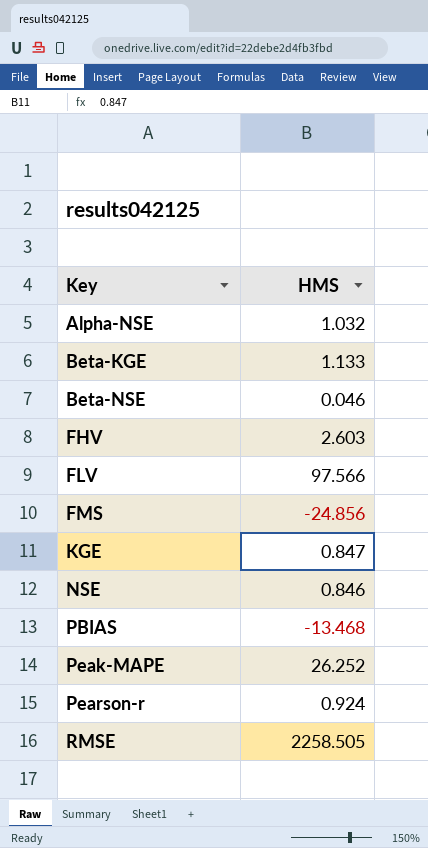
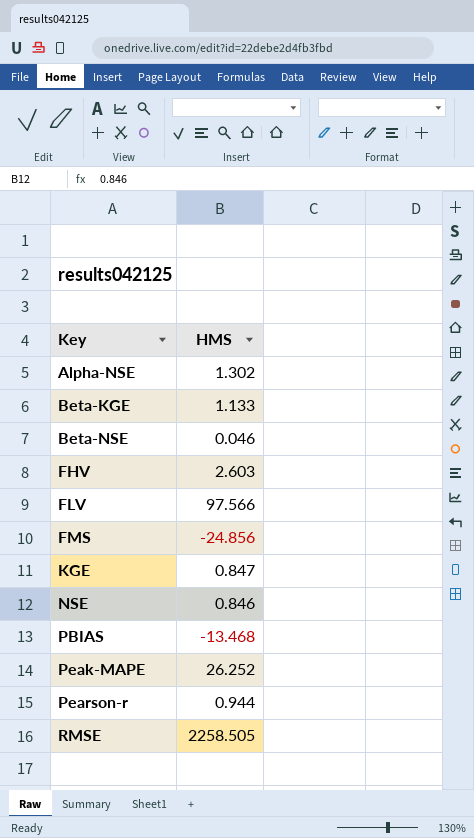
Alpha-NSE | HMS: 1.032 -> 1.302
Pearson-r | HMS: 0.924 -> 0.944

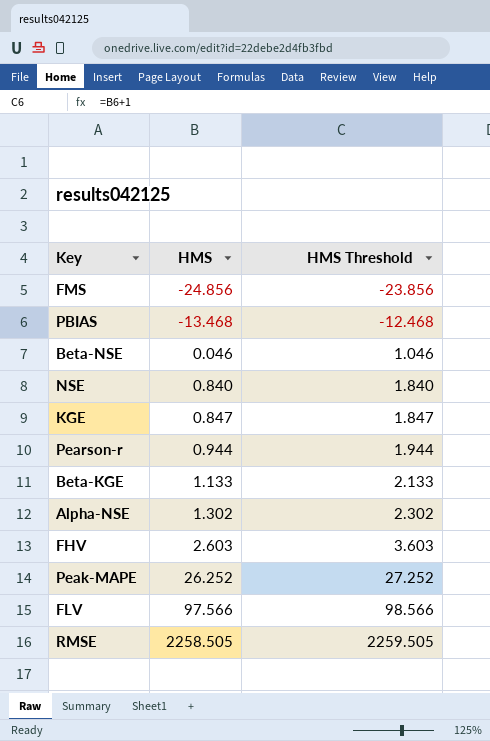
row order: Key ascending -> HMS ascending
column HMS Threshold | formula: none -> [HMS] + 1
NSE | HMS: 0.846 -> 0.840

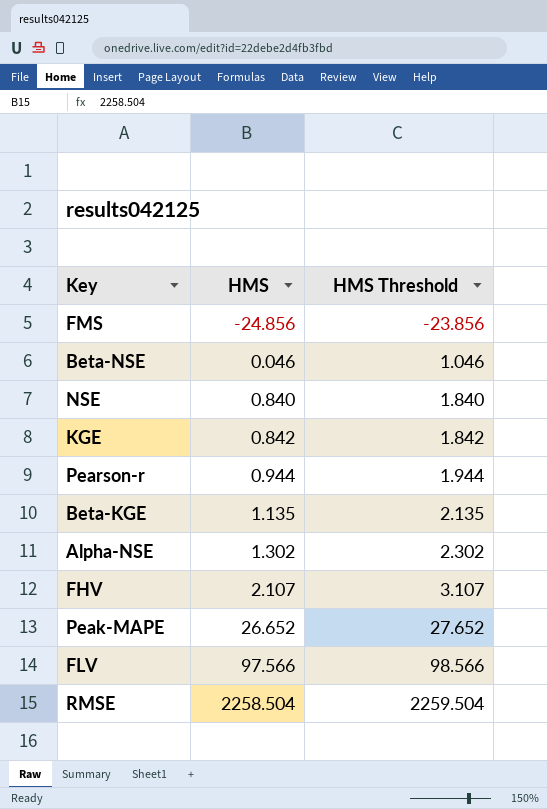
row PBIAS: -13.468 | -12.468 -> none
KGE | HMS: 0.847 -> 0.842
KGE | HMS Threshold: 1.847 -> 1.842
Beta-KGE | HMS: 1.133 -> 1.135
Beta-KGE | HMS Threshold: 2.133 -> 2.135
FHV | HMS: 2.603 -> 2.107
FHV | HMS Threshold: 3.603 -> 3.107
Peak-MAPE | HMS: 26.252 -> 26.652
Peak-MAPE | HMS Threshold: 27.252 -> 27.652
RMSE | HMS: 2258.505 -> 2258.504
RMSE | HMS Threshold: 2259.505 -> 2259.504

